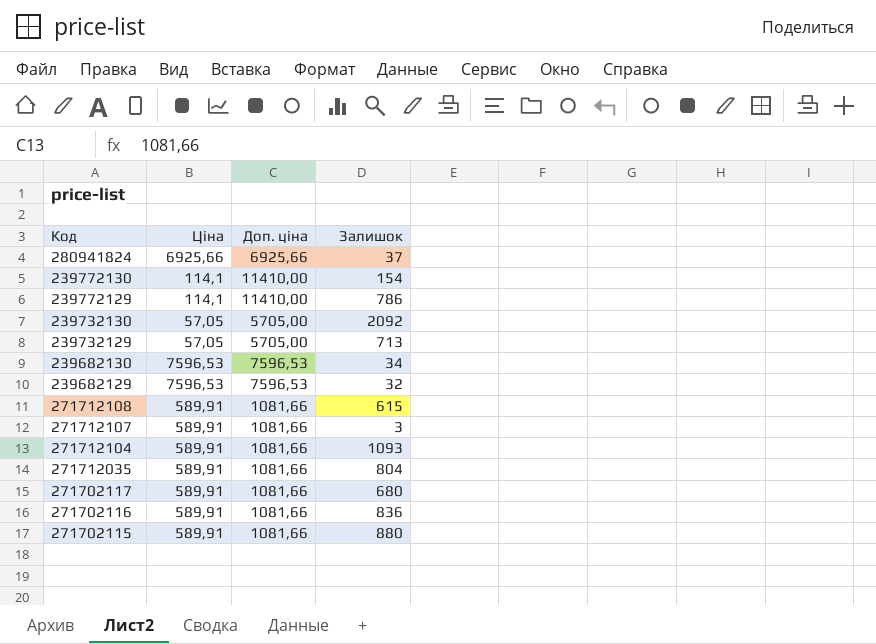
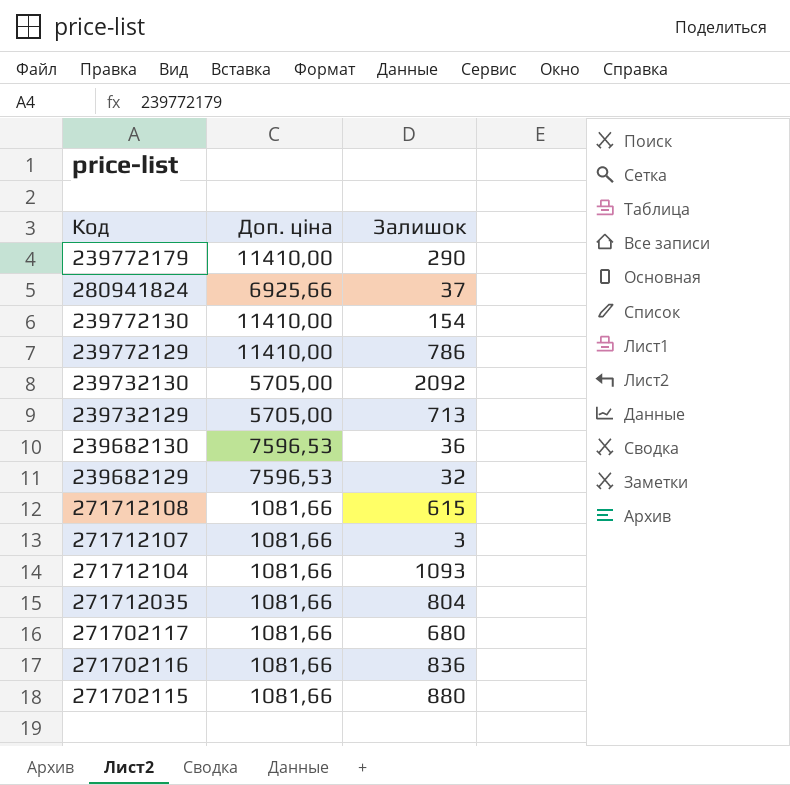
column Ціна | position: 2 -> none
row 239772179: none -> 11410,00 | 290
239682130 | Залишок: 34 -> 36

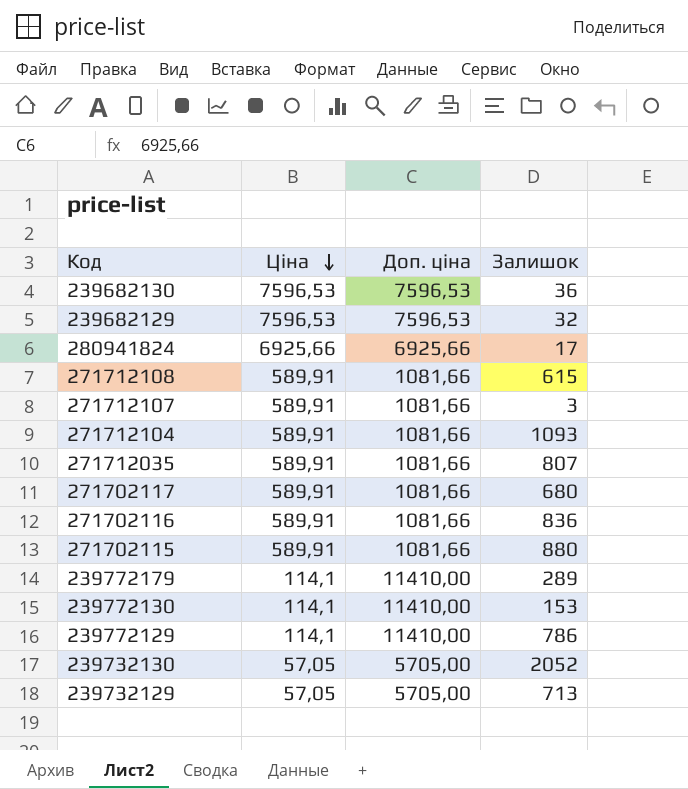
row order: none -> Ціна descending
column Ціна | position: none -> 2
280941824 | Залишок: 37 -> 17
271712035 | Залишок: 804 -> 807
239772179 | Залишок: 290 -> 289
239772130 | Залишок: 154 -> 153
239732130 | Залишок: 2092 -> 2052

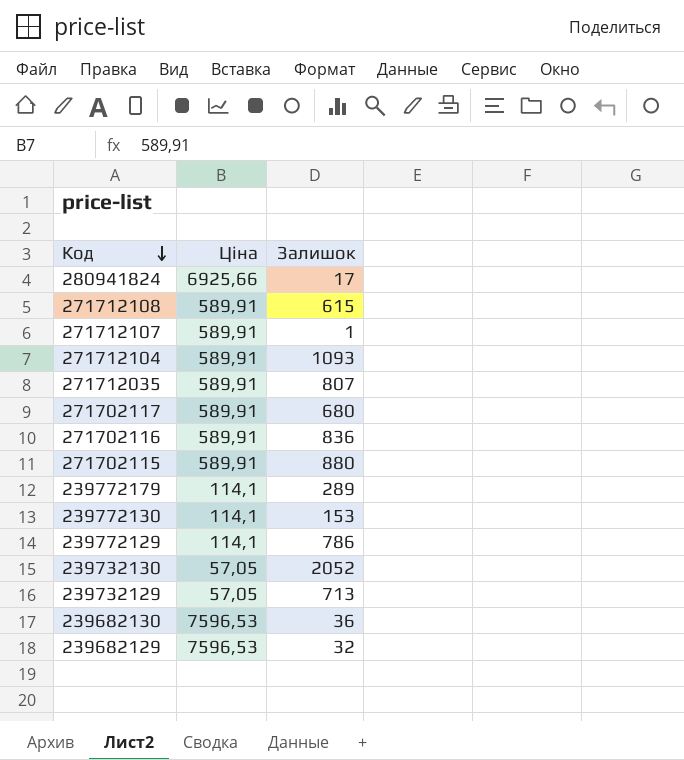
row order: Ціна descending -> Код descending
column Доп. ціна | position: 3 -> none
271712107 | Залишок: 3 -> 1

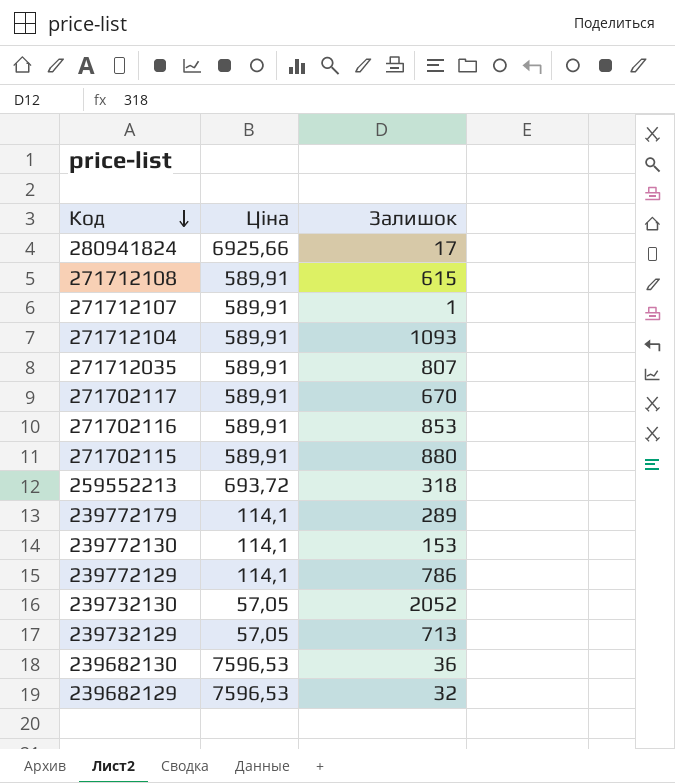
271702117 | Залишок: 680 -> 670
271702116 | Залишок: 836 -> 853
row 259552213: none -> 693,72 | 318

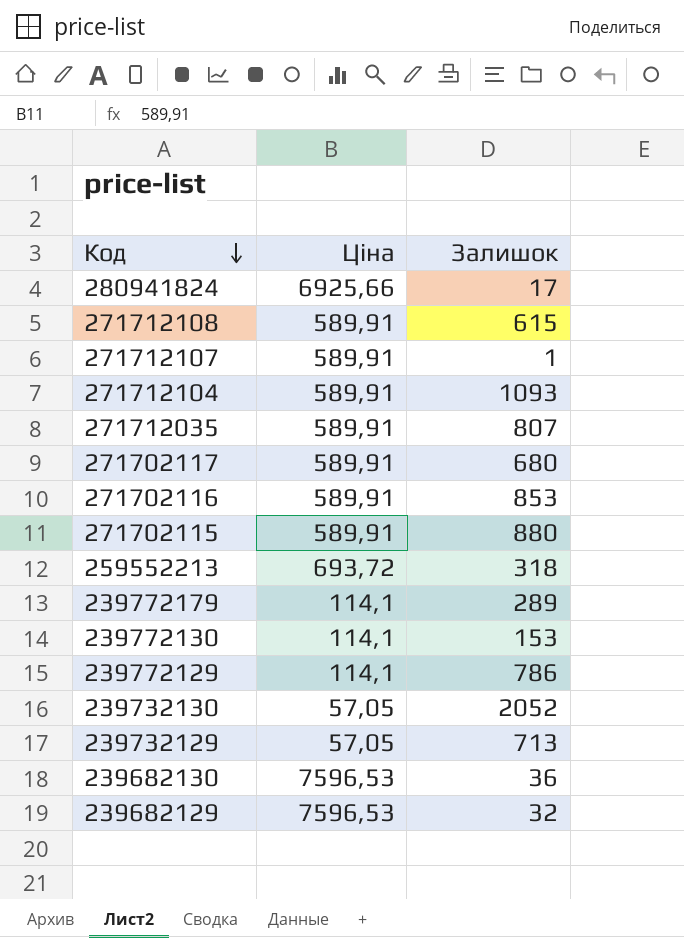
271702117 | Залишок: 670 -> 680

